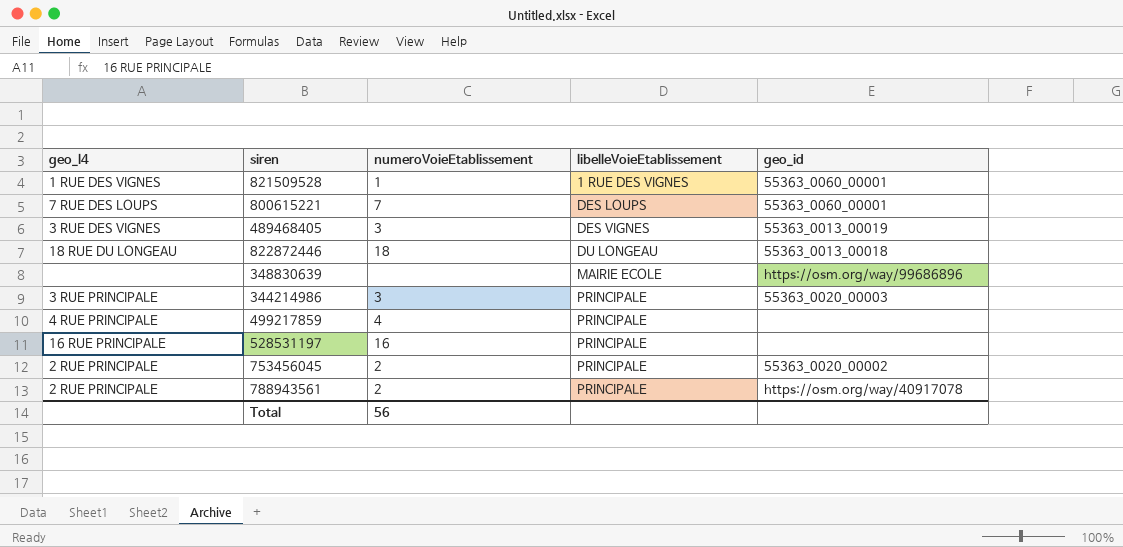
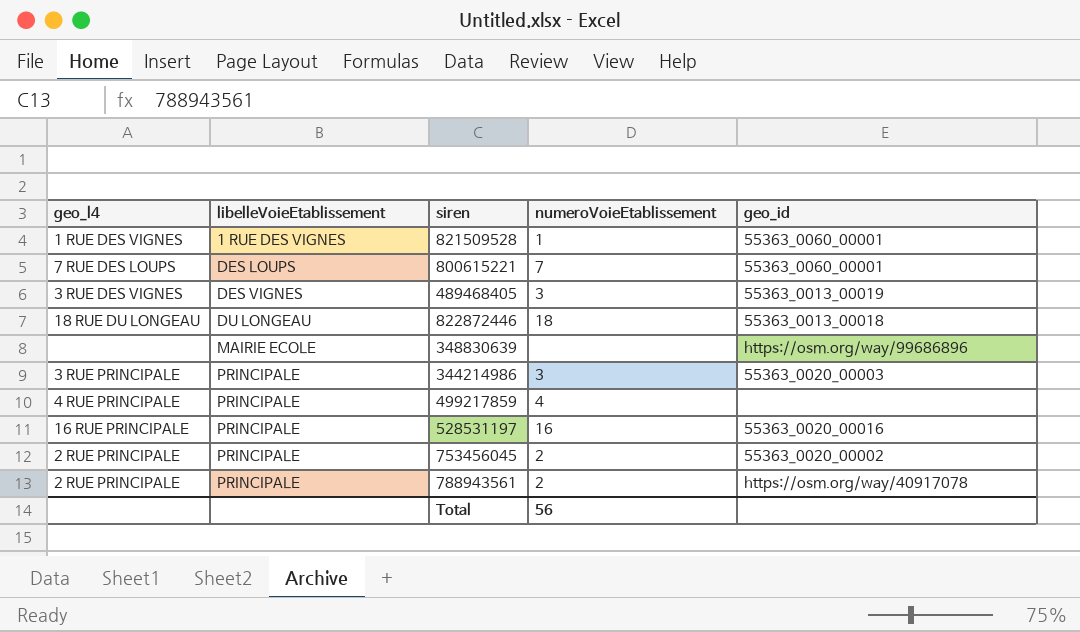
column libelleVoieEtablissement | position: 4 -> 2
528531197 | geo_id: none -> 55363_0020_00016

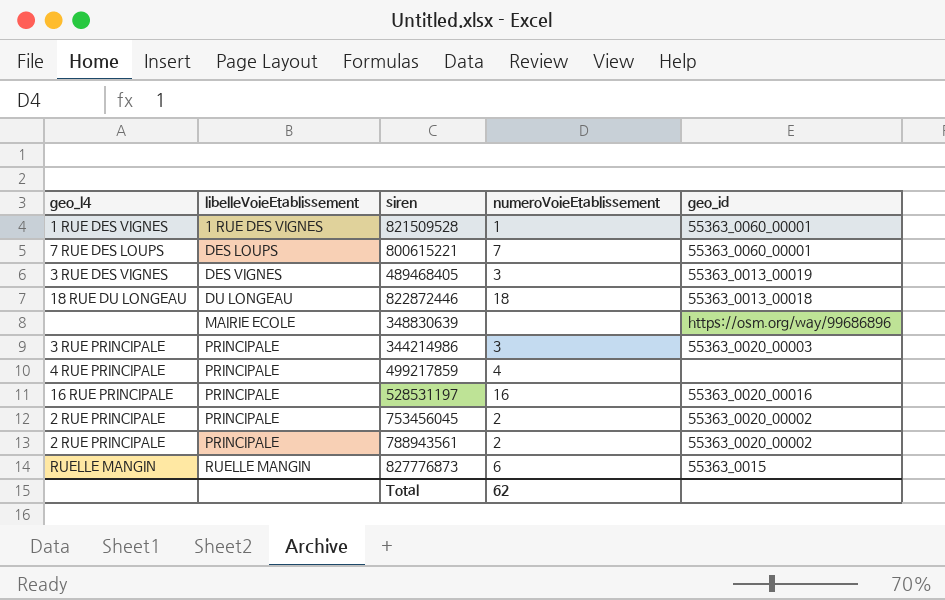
788943561 | geo_id: https://osm.org/way/40917078 -> 55363_0020_00002
row 827776873: none -> RUELLE MANGIN | RUELLE MANGIN | 6 | 55363_0015
Total | numeroVoieEtablissement: 56 -> 62

